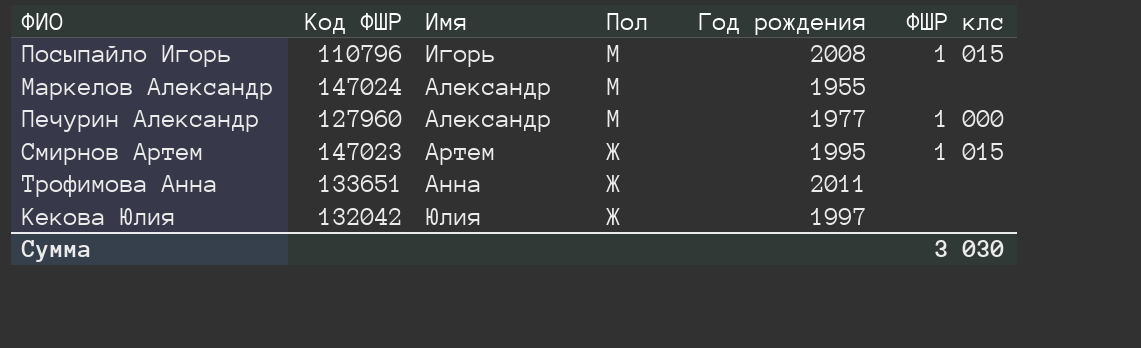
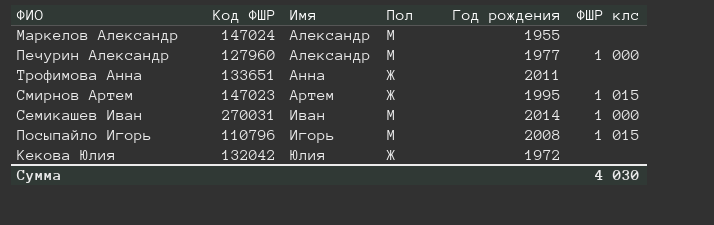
row order: Пол descending -> Имя ascending
row Семикашев Иван: none -> 270031 | Иван | М | 2014 | 1 000
Кекова Юлия | Год рождения: 1997 -> 1972
Сумма | ФШР клс: 3 030 -> 4 030

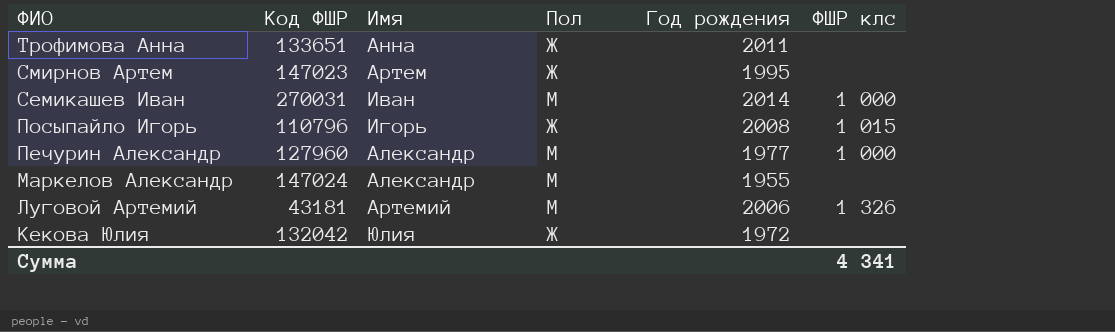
row order: Имя ascending -> ФИО descending
Смирнов Артем | ФШР клс: 1 015 -> none
Посыпайло Игорь | Пол: М -> Ж
row Луговой Артемий: none -> 43181 | Артемий | М | 2006 | 1 326
Сумма | ФШР клс: 4 030 -> 4 341

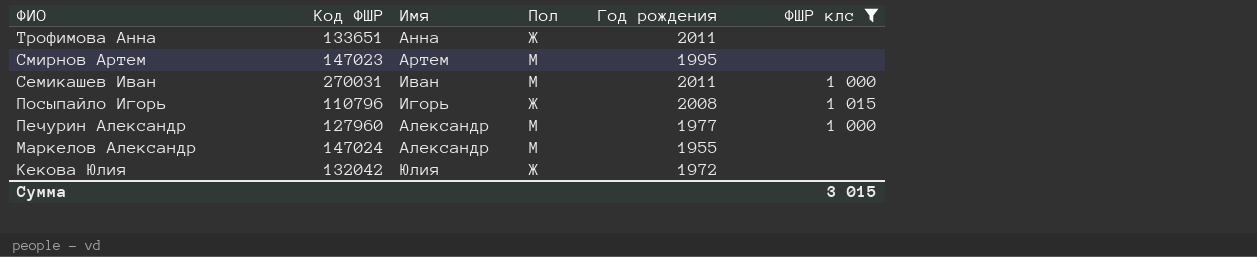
filter: none -> ФШР клс != 1 326
Смирнов Артем | Пол: Ж -> М
Семикашев Иван | Год рождения: 2014 -> 2011
Сумма | ФШР клс: 4 341 -> 3 015

